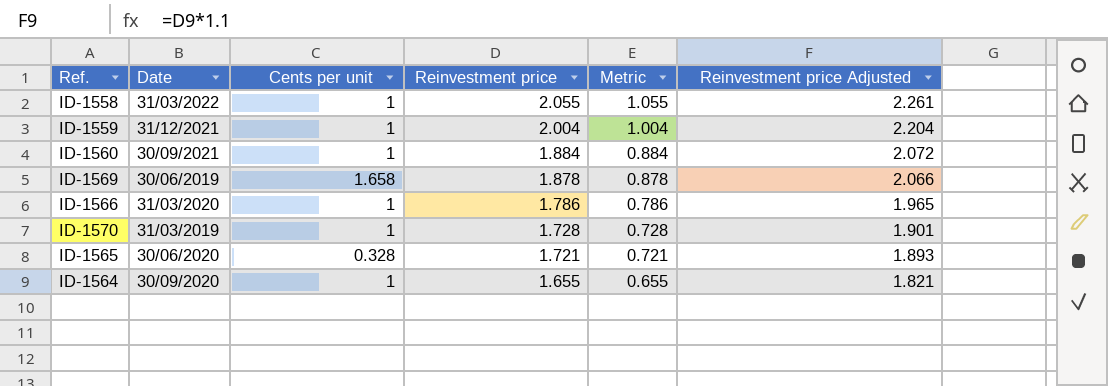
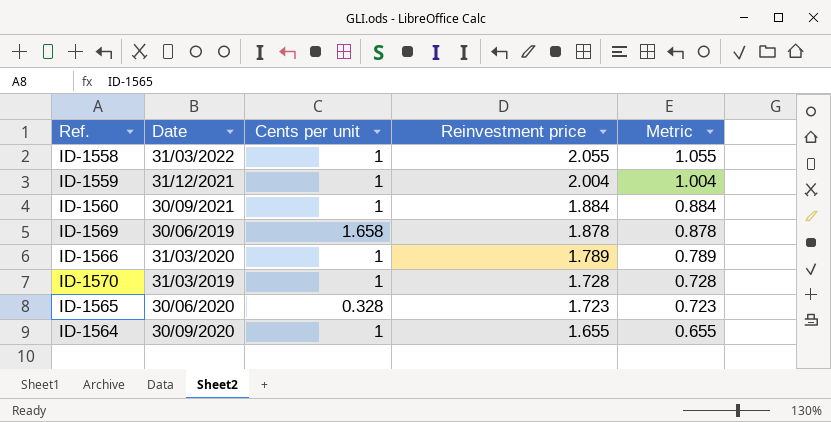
column Reinvestment price Adjusted | formula: [Reinvestment price] * 1.1 -> none
ID-1566 | Reinvestment price: 1.786 -> 1.789
ID-1566 | Metric: 0.786 -> 0.789
ID-1565 | Reinvestment price: 1.721 -> 1.723
ID-1565 | Metric: 0.721 -> 0.723

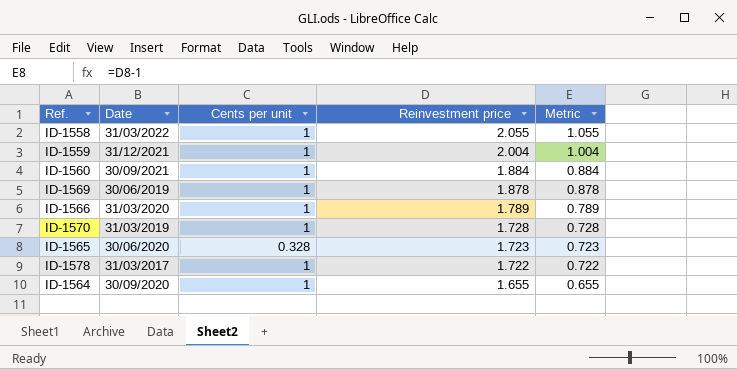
ID-1569 | Cents per unit: 1.658 -> 1
row ID-1578: none -> 31/03/2017 | 1 | 1.722 | 0.722

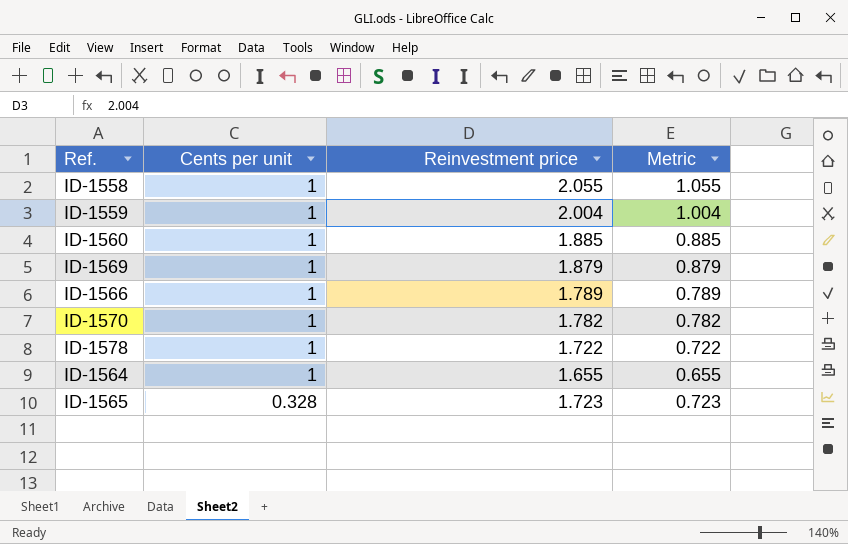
row order: Reinvestment price descending -> Cents per unit descending
column Date | position: 2 -> none
ID-1560 | Reinvestment price: 1.884 -> 1.885
ID-1560 | Metric: 0.884 -> 0.885
ID-1569 | Reinvestment price: 1.878 -> 1.879
ID-1569 | Metric: 0.878 -> 0.879
ID-1570 | Reinvestment price: 1.728 -> 1.782
ID-1570 | Metric: 0.728 -> 0.782

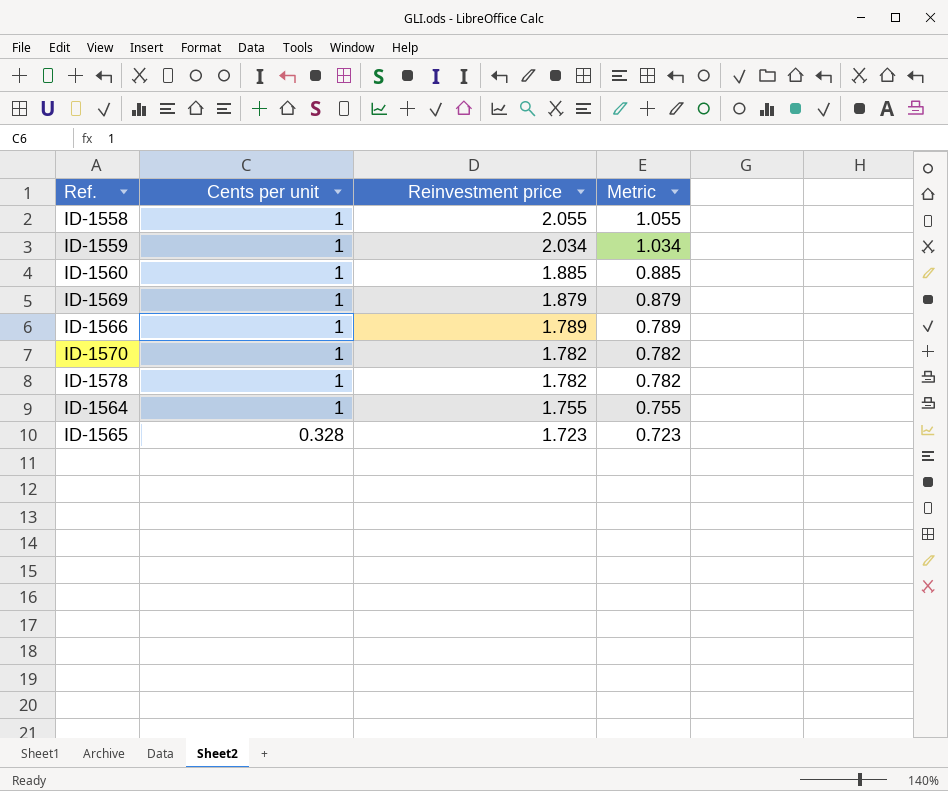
ID-1559 | Reinvestment price: 2.004 -> 2.034
ID-1559 | Metric: 1.004 -> 1.034
ID-1578 | Reinvestment price: 1.722 -> 1.782
ID-1578 | Metric: 0.722 -> 0.782
ID-1564 | Reinvestment price: 1.655 -> 1.755
ID-1564 | Metric: 0.655 -> 0.755

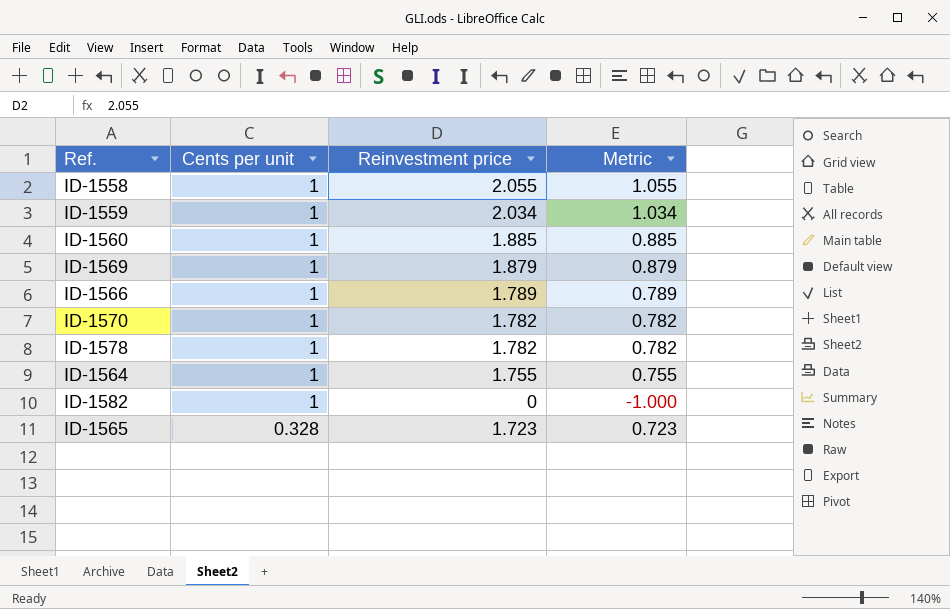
row ID-1582: none -> 1 | 0 | -1.000

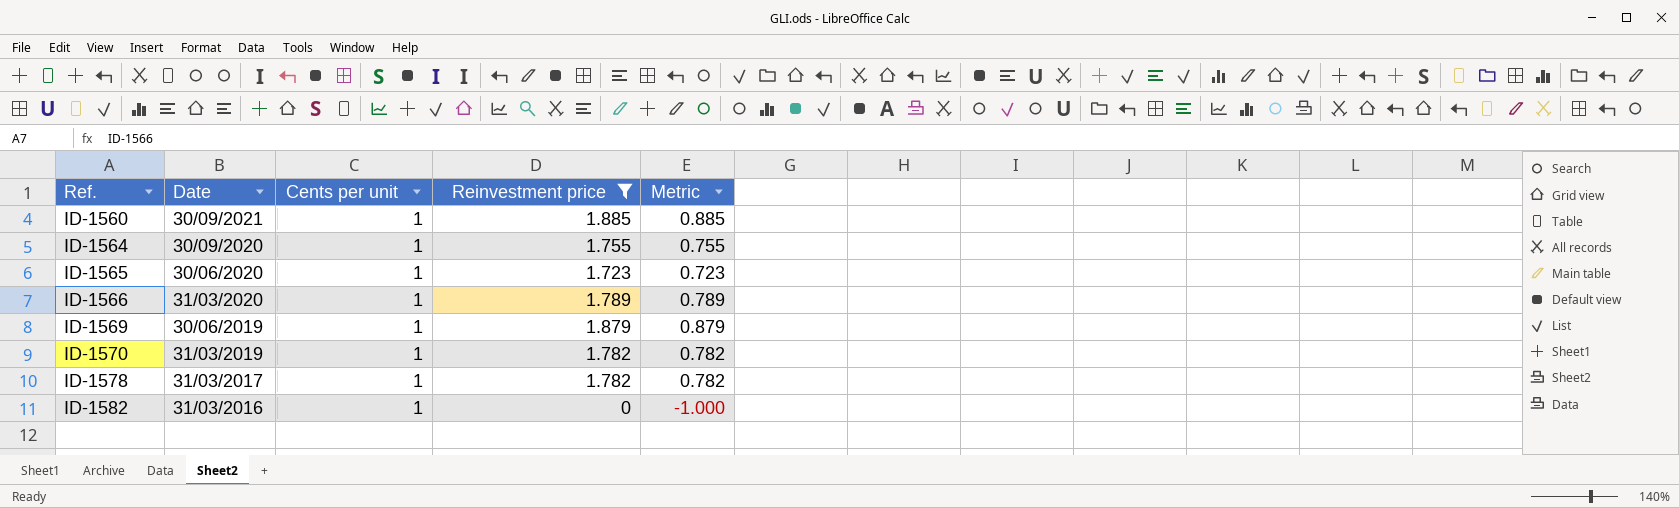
filter: none -> Reinvestment price <= 1.885
row order: Cents per unit descending -> Ref. ascending
column Date | position: none -> 2
ID-1565 | Cents per unit: 0.328 -> 1

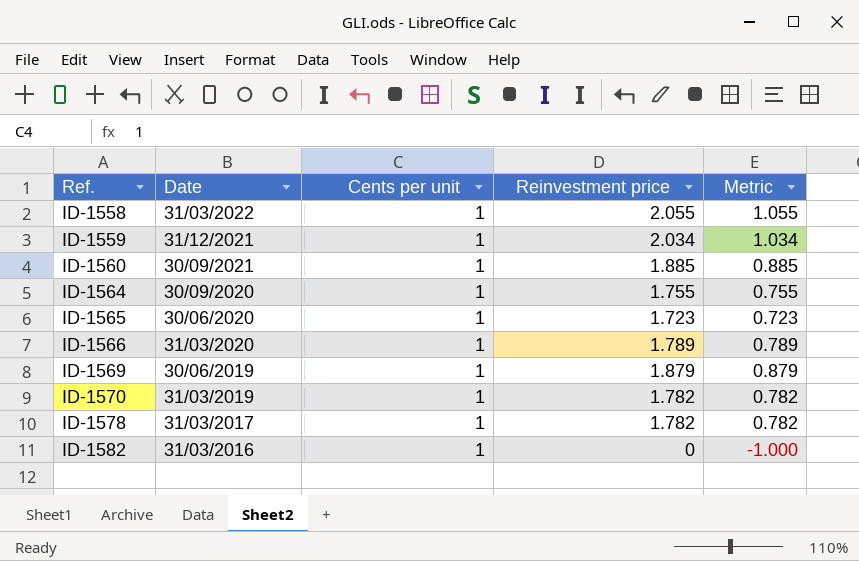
filter: Reinvestment price <= 1.885 -> none

